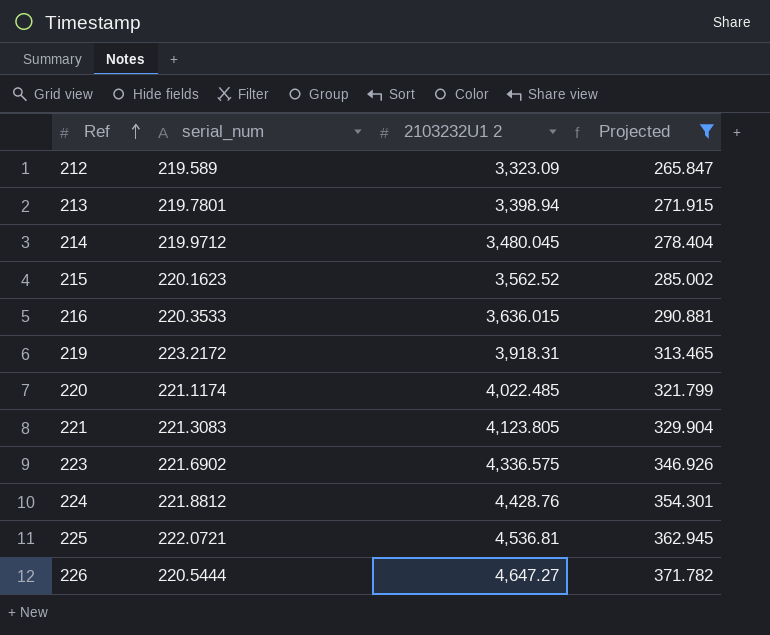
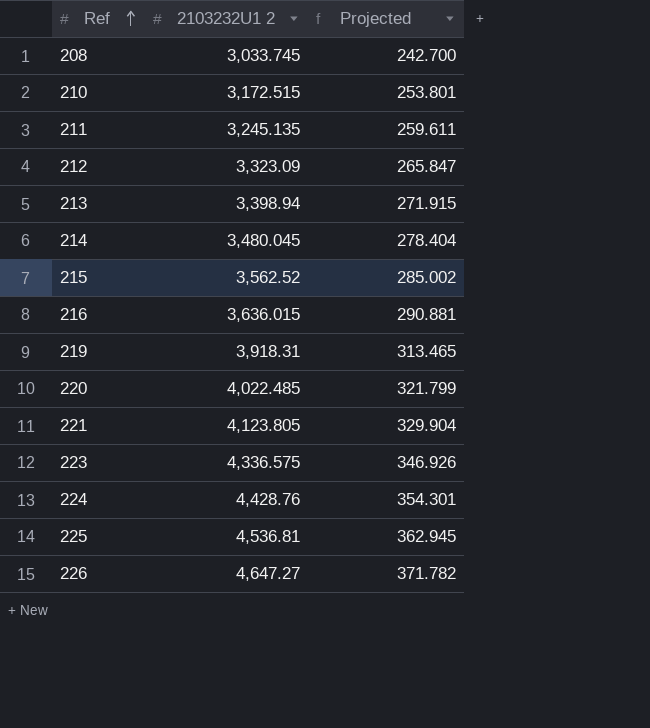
filter: Projected >= 265.847 -> none
column serial_num | position: 2 -> none

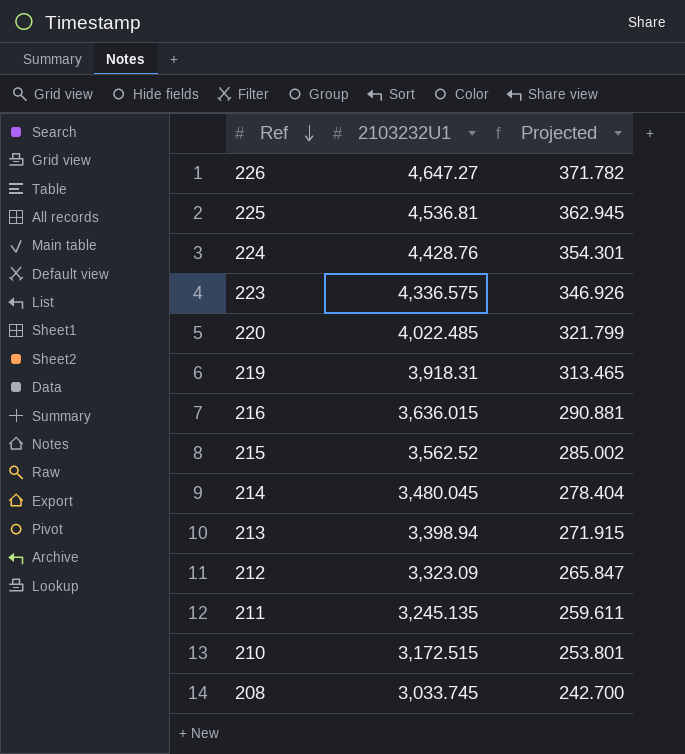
row order: Ref ascending -> Ref descending
column name: 2103232U1 2 -> 2103232U1
row 221: 4,123.805 | 329.904 -> none

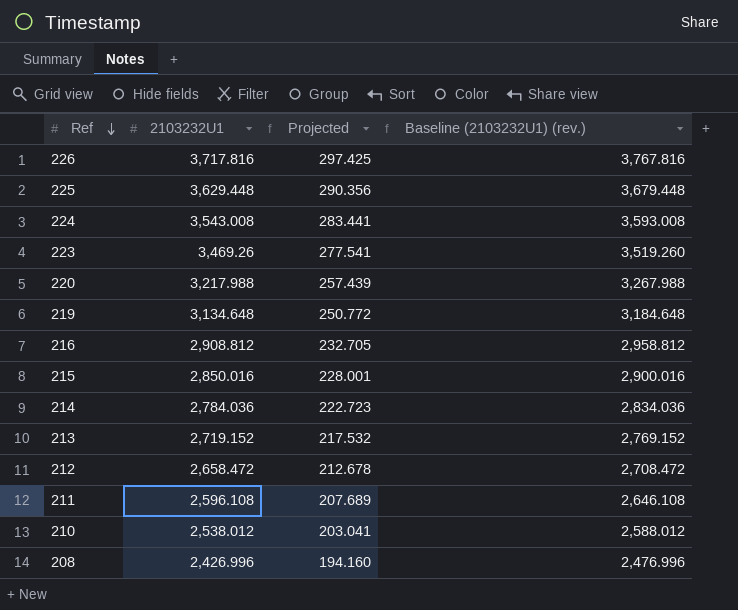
column Baseline (2103232U1) (rev.) | formula: none -> [2103232U1] + 50
226 | 2103232U1: 4,647.27 -> 3,717.816
226 | Projected: 371.782 -> 297.425
225 | 2103232U1: 4,536.81 -> 3,629.448
225 | Projected: 362.945 -> 290.356
224 | 2103232U1: 4,428.76 -> 3,543.008
224 | Projected: 354.301 -> 283.441
223 | 2103232U1: 4,336.575 -> 3,469.26
223 | Projected: 346.926 -> 277.541
220 | 2103232U1: 4,022.485 -> 3,217.988
220 | Projected: 321.799 -> 257.439
219 | 2103232U1: 3,918.31 -> 3,134.648
219 | Projected: 313.465 -> 250.772
216 | 2103232U1: 3,636.015 -> 2,908.812
216 | Projected: 290.881 -> 232.705
215 | 2103232U1: 3,562.52 -> 2,850.016
215 | Projected: 285.002 -> 228.001
214 | 2103232U1: 3,480.045 -> 2,784.036
214 | Projected: 278.404 -> 222.723
213 | 2103232U1: 3,398.94 -> 2,719.152
213 | Projected: 271.915 -> 217.532
212 | 2103232U1: 3,323.09 -> 2,658.472
212 | Projected: 265.847 -> 212.678
211 | 2103232U1: 3,245.135 -> 2,596.108
211 | Projected: 259.611 -> 207.689
210 | 2103232U1: 3,172.515 -> 2,538.012
210 | Projected: 253.801 -> 203.041
208 | 2103232U1: 3,033.745 -> 2,426.996
208 | Projected: 242.700 -> 194.160

